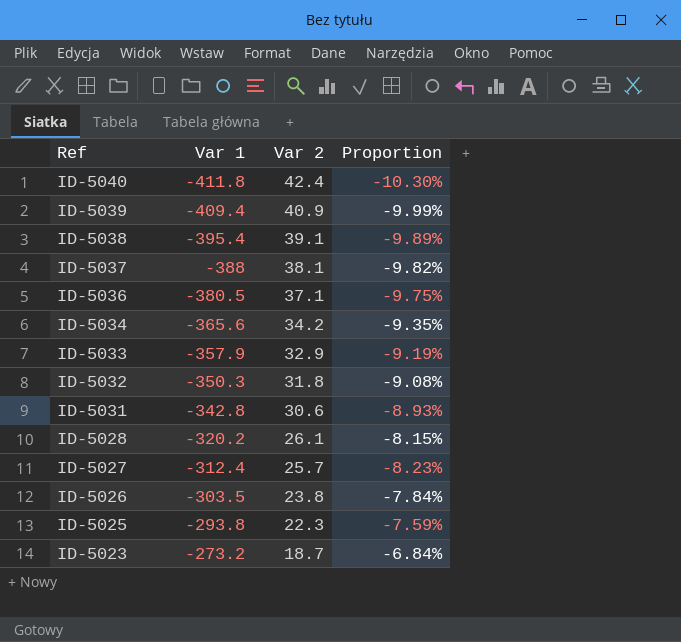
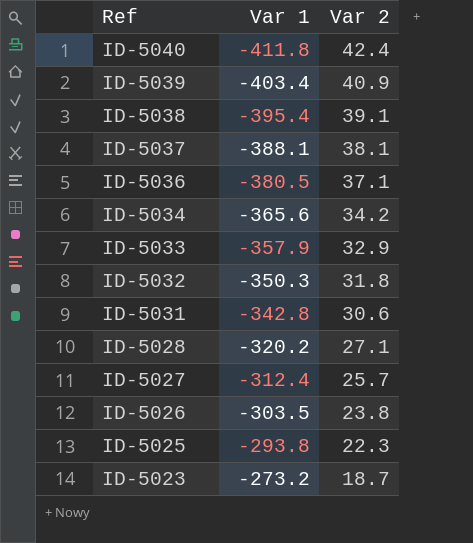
column Proportion | formula: [Var 2] / [Var 1] -> none
ID-5039 | Var 1: -409.4 -> -403.4
ID-5037 | Var 1: -388 -> -388.1
ID-5028 | Var 2: 26.1 -> 27.1

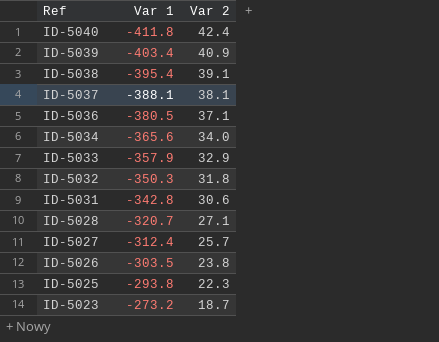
ID-5034 | Var 2: 34.2 -> 34.0
ID-5028 | Var 1: -320.2 -> -320.7

